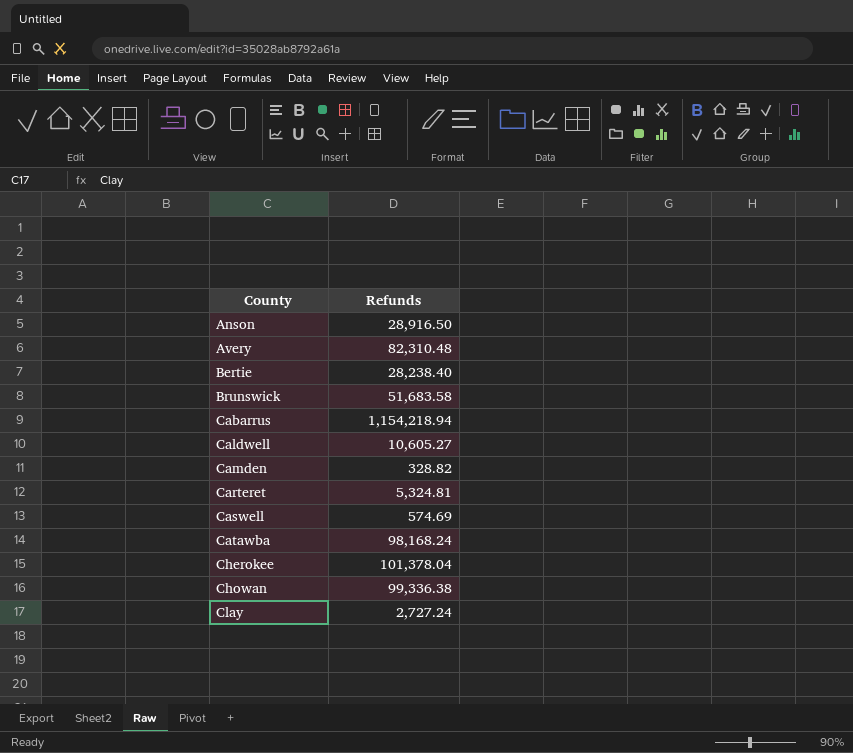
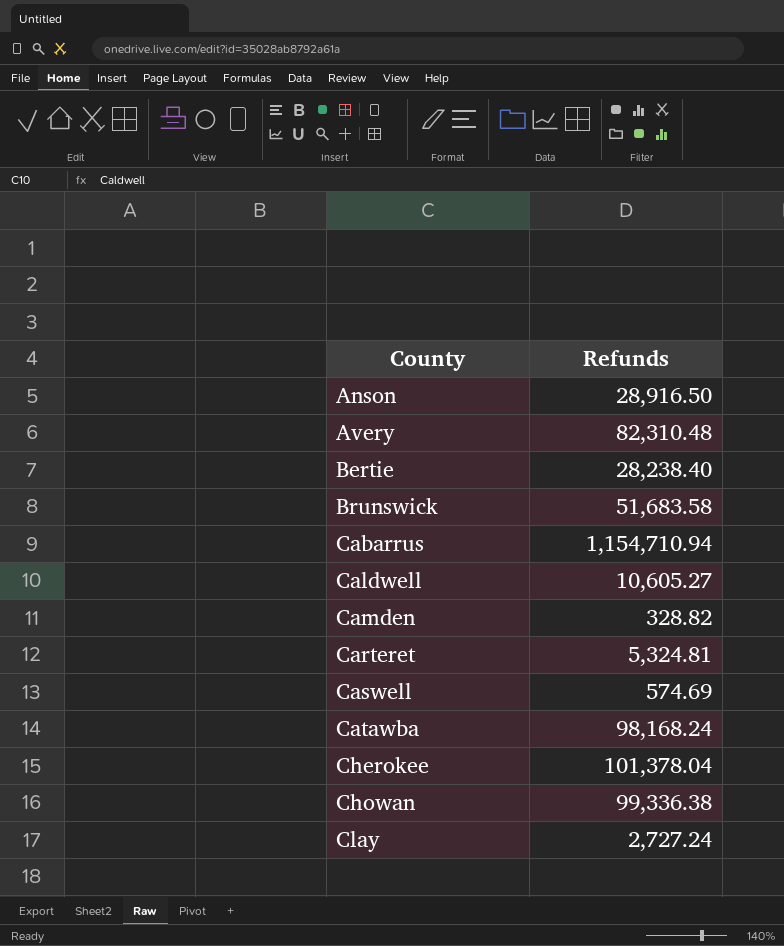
Cabarrus | Refunds: 1,154,218.94 -> 1,154,710.94

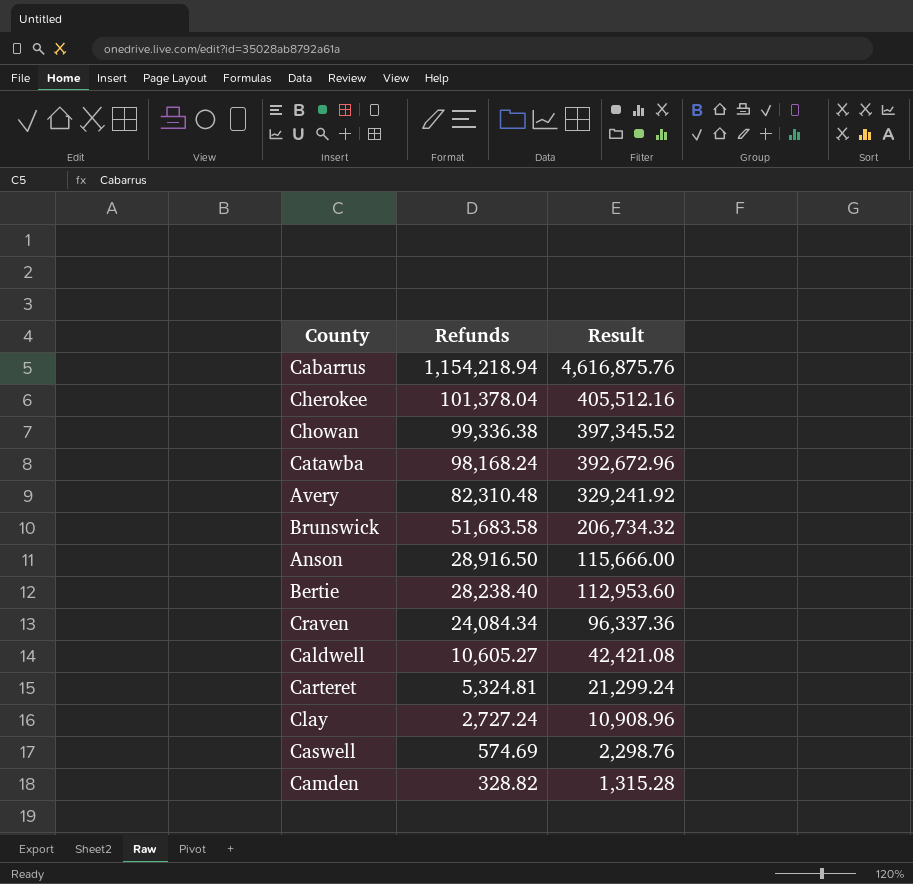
row order: County ascending -> Refunds descending
column Result | formula: none -> [Refunds] * 4
Cabarrus | Refunds: 1,154,710.94 -> 1,154,218.94
row Craven: none -> 24,084.34 | 96,337.36

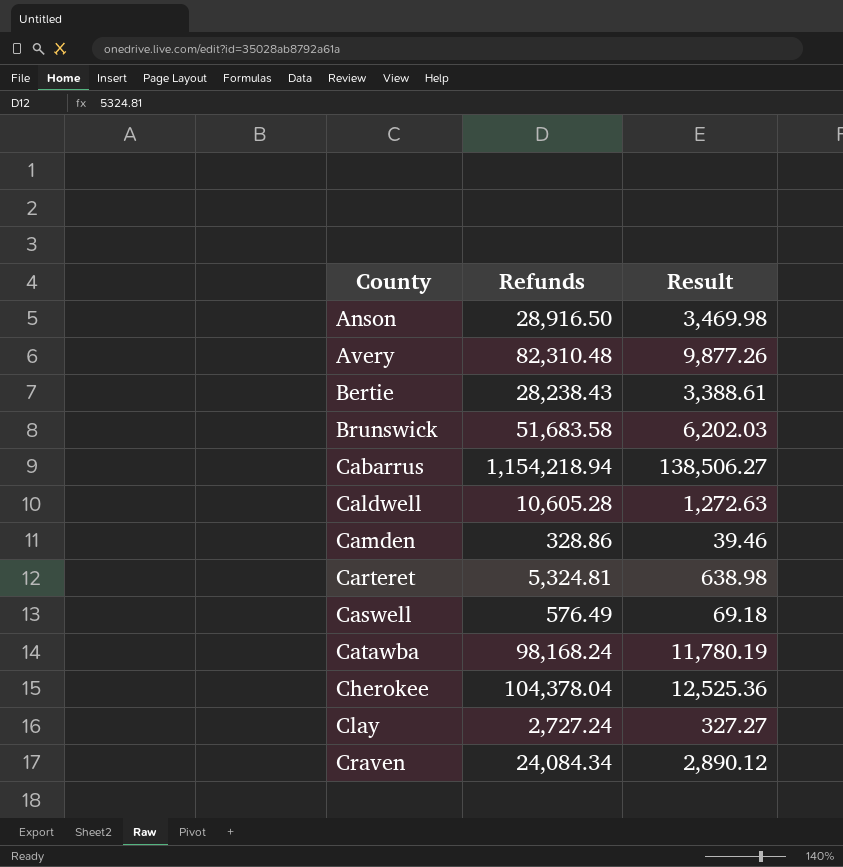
row order: Refunds descending -> County ascending
column Result | formula: [Refunds] * 4 -> [Refunds] * 0.12
row Chowan: 99,336.38 | 397,345.52 -> none
Bertie | Refunds: 28,238.40 -> 28,238.43
Caldwell | Refunds: 10,605.27 -> 10,605.28
Camden | Refunds: 328.82 -> 328.86
Caswell | Refunds: 574.69 -> 576.49
Cherokee | Refunds: 101,378.04 -> 104,378.04

